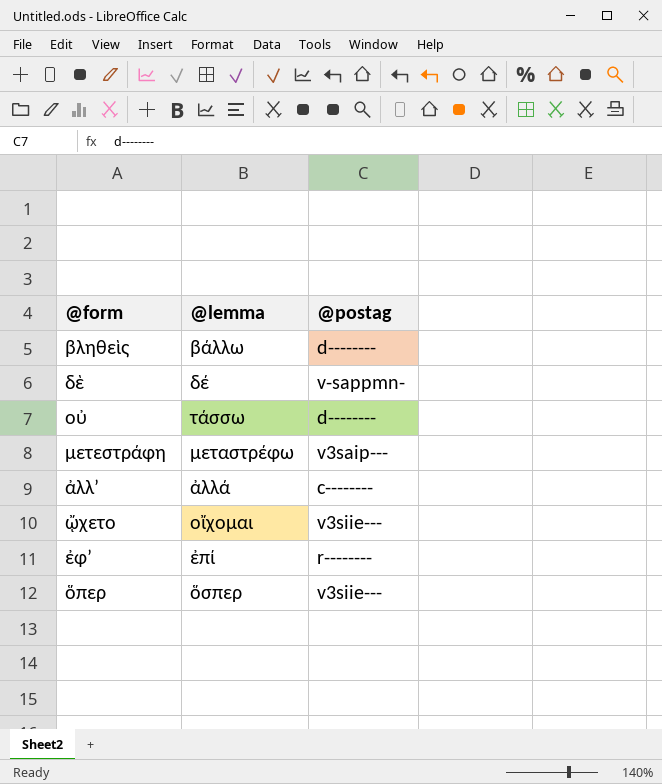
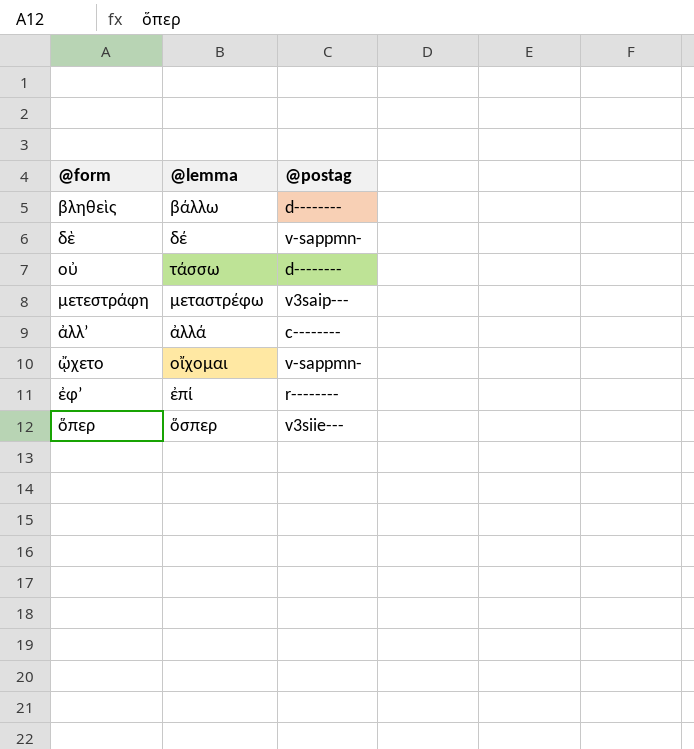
ᾤχετο | @postag: v3siie--- -> v-sappmn-

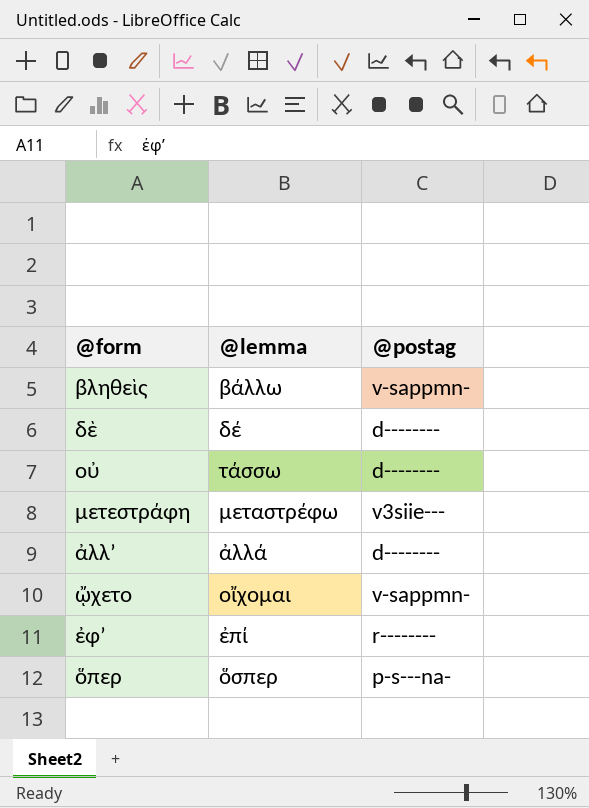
βληθεὶς | @postag: d-------- -> v-sappmn-
δὲ | @postag: v-sappmn- -> d--------
μετεστράφη | @postag: v3saip--- -> v3siie---
ἀλλʼ | @postag: c-------- -> d--------
ὅπερ | @postag: v3siie--- -> p-s---na-

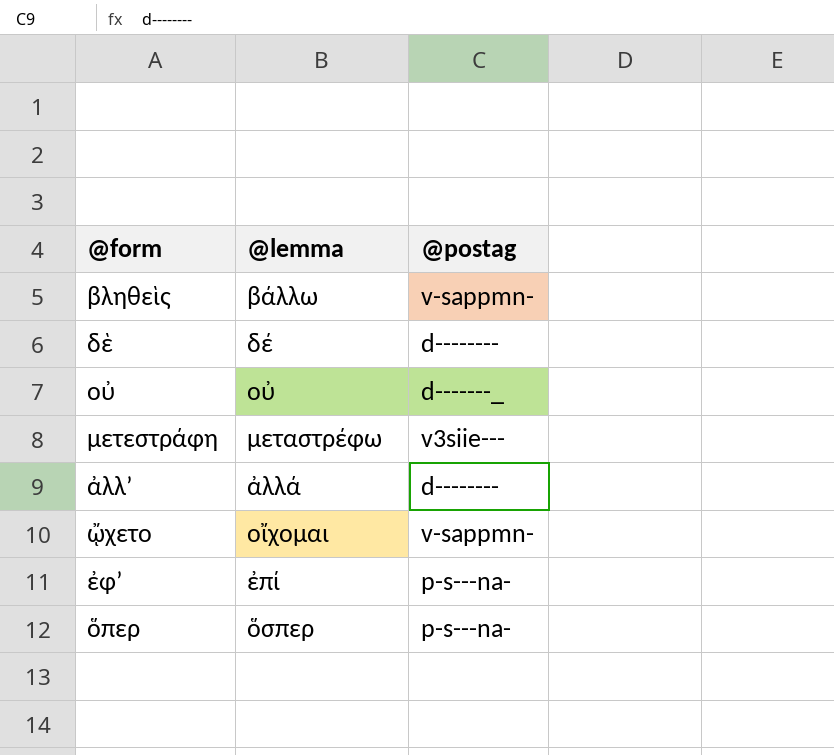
οὐ | @lemma: τάσσω -> οὐ
οὐ | @postag: d-------- -> d-------_
ἐφʼ | @postag: r-------- -> p-s---na-

